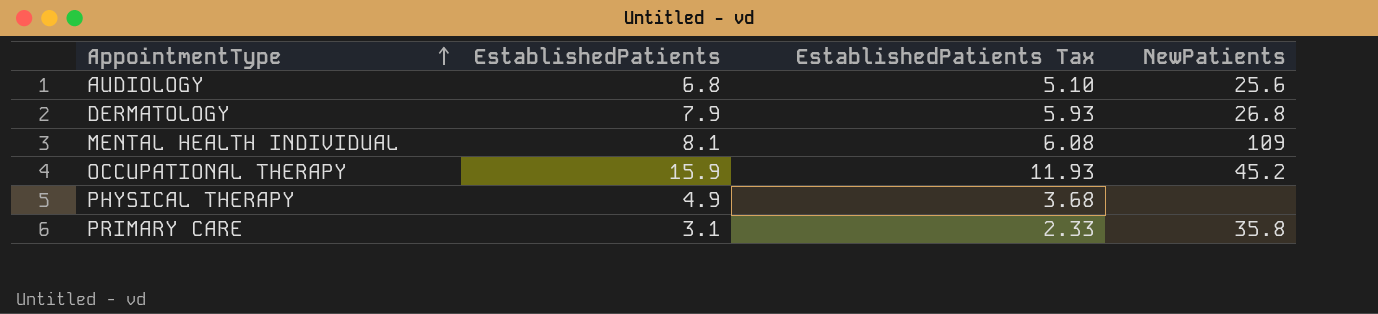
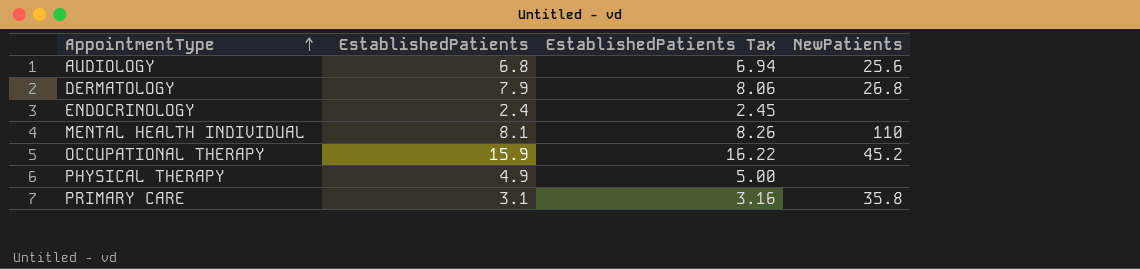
column EstablishedPatients Tax | formula: [EstablishedPatients] * 0.75 -> [EstablishedPatients] * 1.02
row ENDOCRINOLOGY: none -> 2.4 | 2.45 | none
MENTAL HEALTH INDIVIDUAL | NewPatients: 109 -> 110

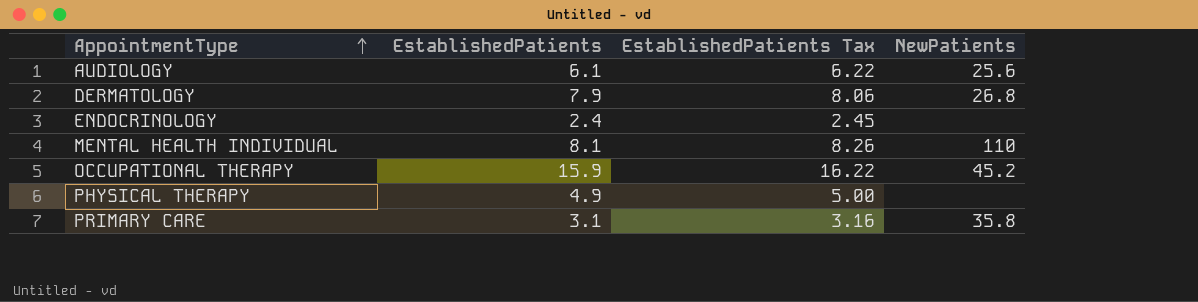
AUDIOLOGY | EstablishedPatients: 6.8 -> 6.1
AUDIOLOGY | EstablishedPatients Tax: 6.94 -> 6.22

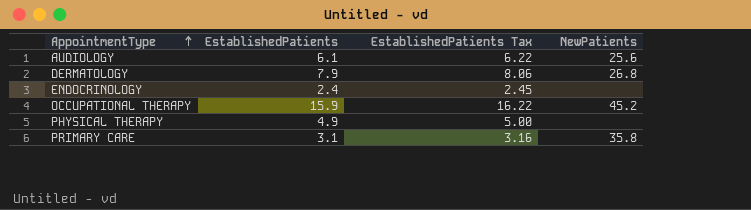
row MENTAL HEALTH INDIVIDUAL: 8.1 | 8.26 | 110 -> none

